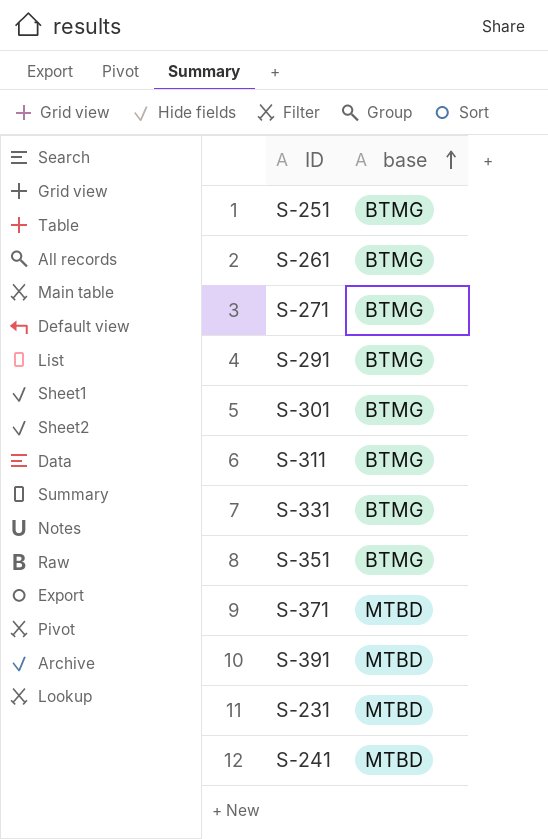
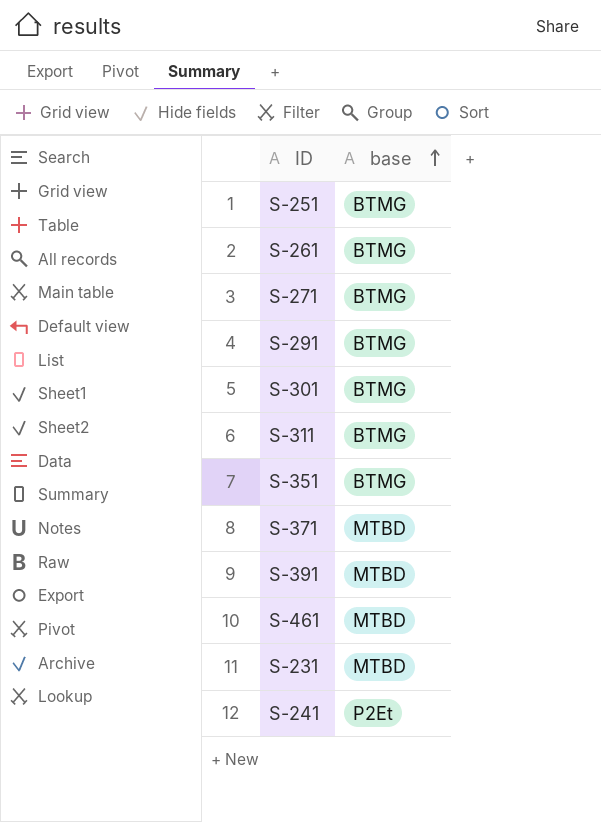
row S-331: BTMG -> none
row S-461: none -> MTBD
S-241 | base: MTBD -> P2Et

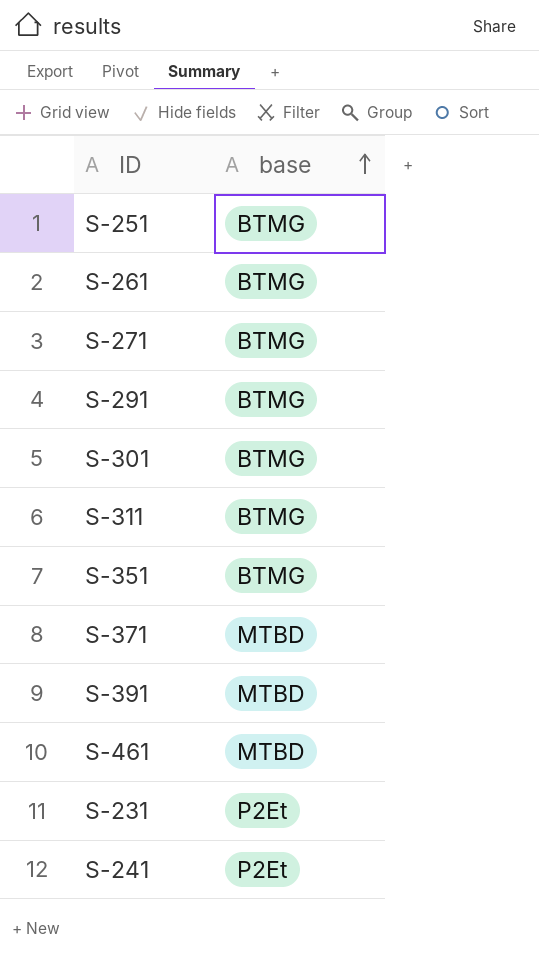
S-231 | base: MTBD -> P2Et

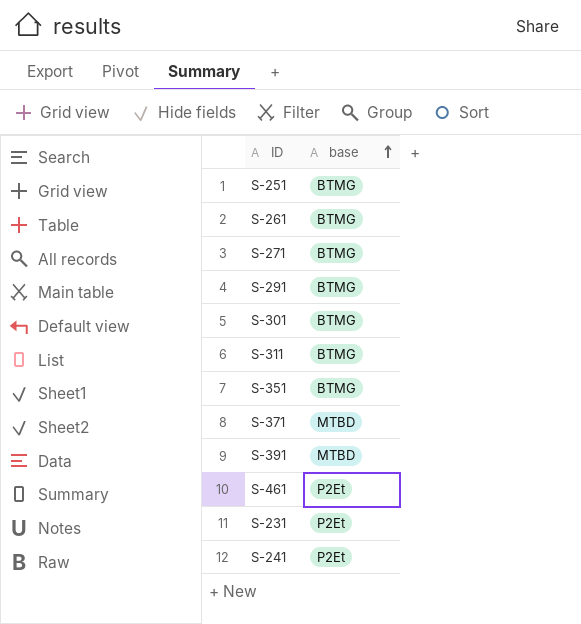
S-461 | base: MTBD -> P2Et

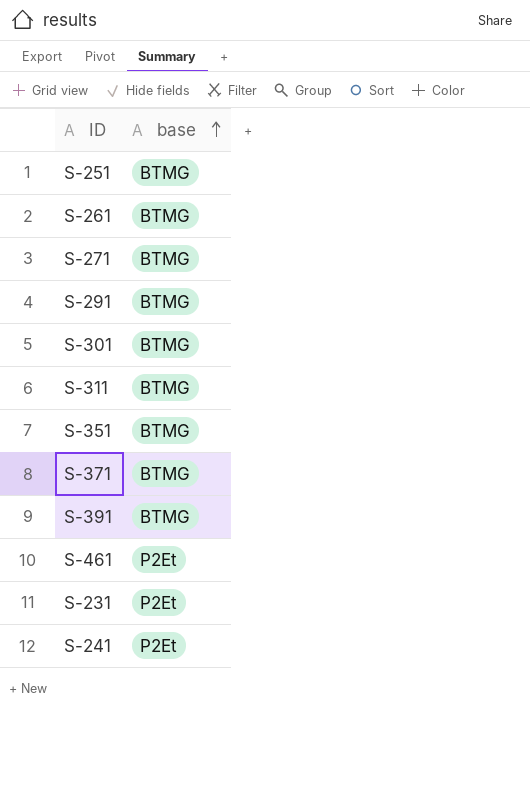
S-371 | base: MTBD -> BTMG
S-391 | base: MTBD -> BTMG

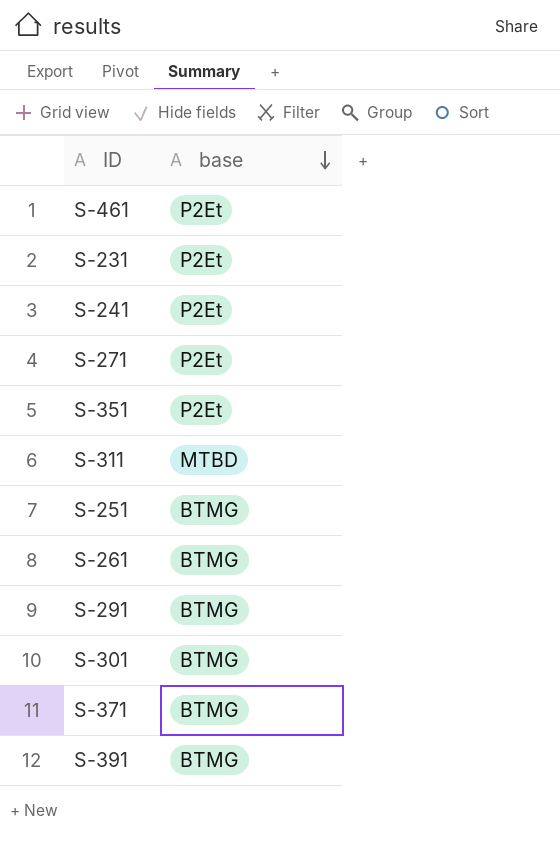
row order: base ascending -> base descending
S-271 | base: BTMG -> P2Et
S-351 | base: BTMG -> P2Et
S-311 | base: BTMG -> MTBD

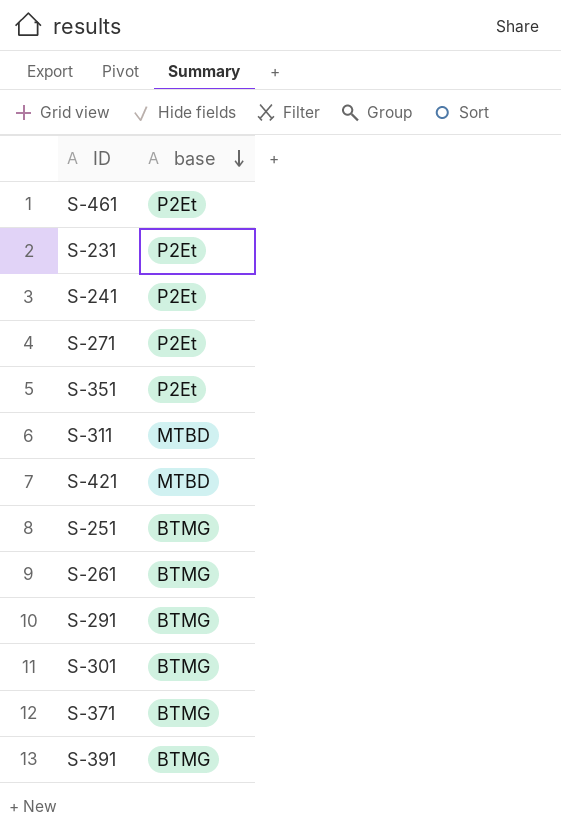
row S-421: none -> MTBD

